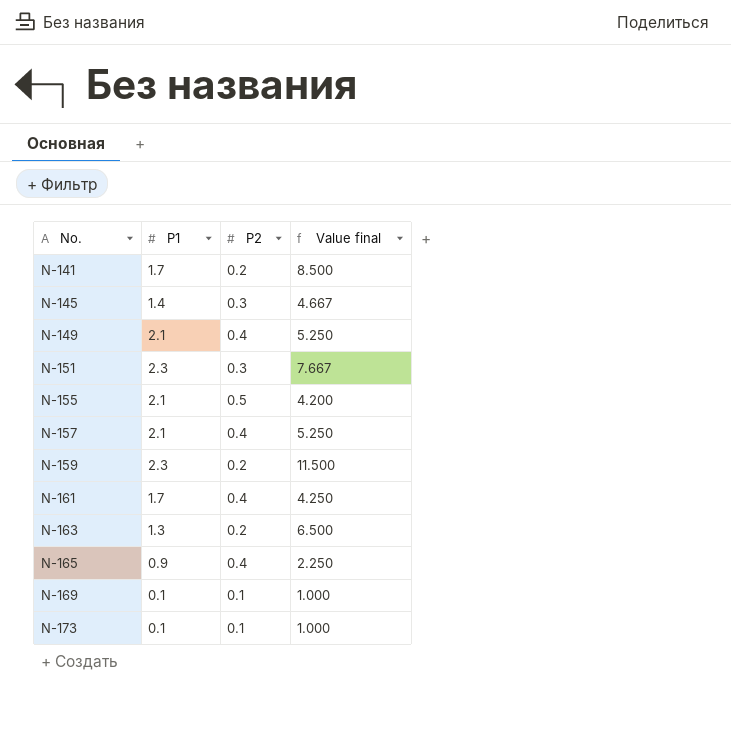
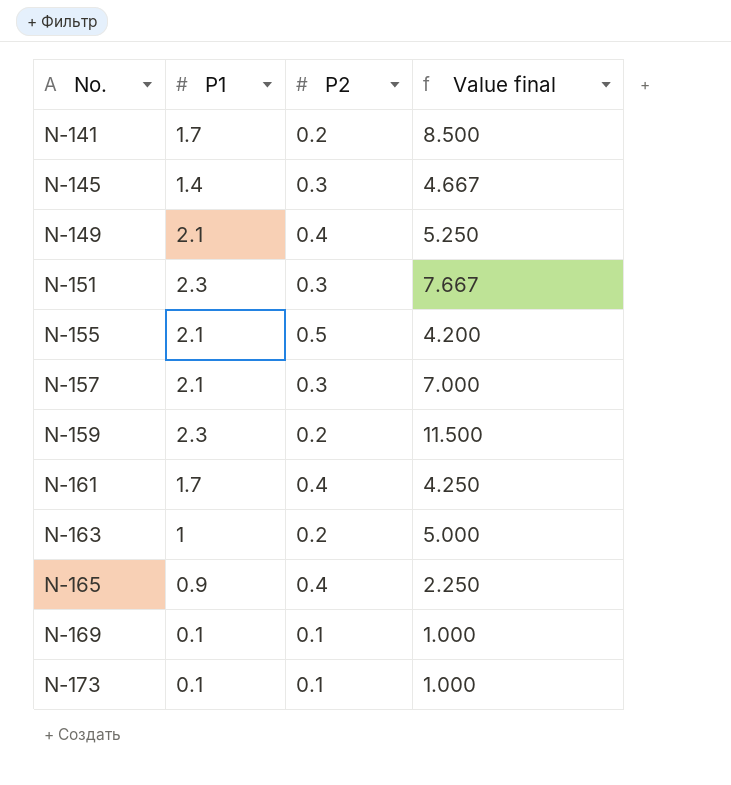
N-157 | P2: 0.4 -> 0.3
N-157 | Value final: 5.250 -> 7.000
N-163 | P1: 1.3 -> 1
N-163 | Value final: 6.500 -> 5.000

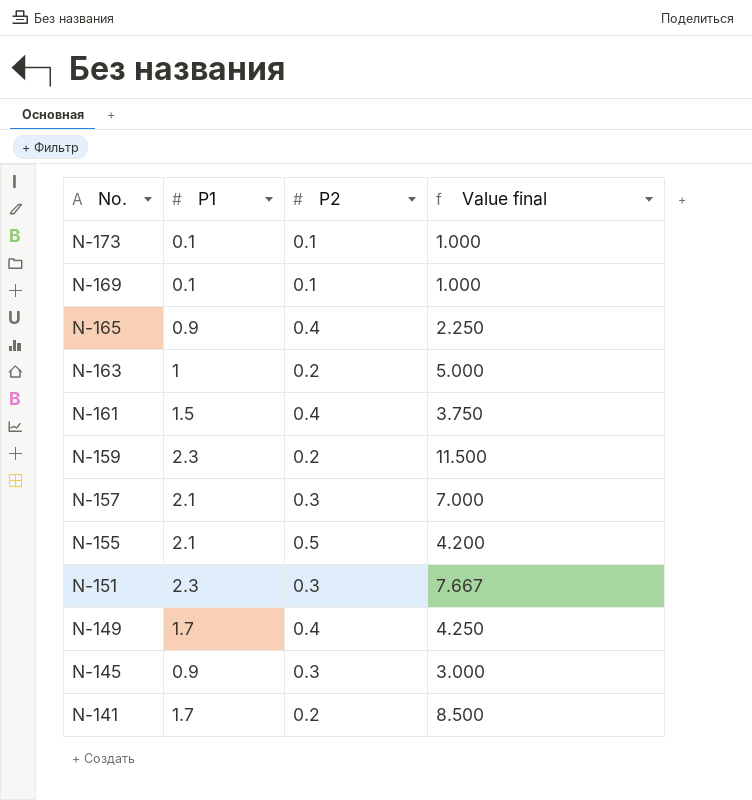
row order: No. ascending -> No. descending
N-161 | P1: 1.7 -> 1.5
N-161 | Value final: 4.250 -> 3.750
N-149 | P1: 2.1 -> 1.7
N-149 | Value final: 5.250 -> 4.250
N-145 | P1: 1.4 -> 0.9
N-145 | Value final: 4.667 -> 3.000

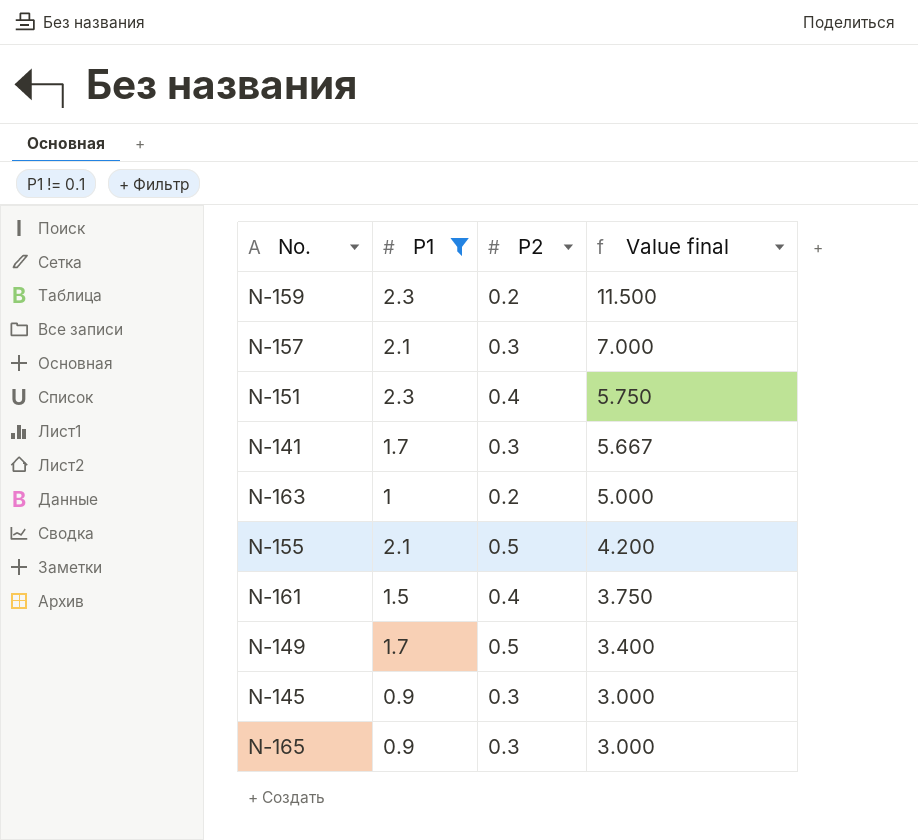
filter: none -> P1 != 0.1
row order: No. descending -> Value final descending
N-151 | P2: 0.3 -> 0.4
N-151 | Value final: 7.667 -> 5.750
N-141 | P2: 0.2 -> 0.3
N-141 | Value final: 8.500 -> 5.667
N-149 | P2: 0.4 -> 0.5
N-149 | Value final: 4.250 -> 3.400
N-165 | P2: 0.4 -> 0.3
N-165 | Value final: 2.250 -> 3.000

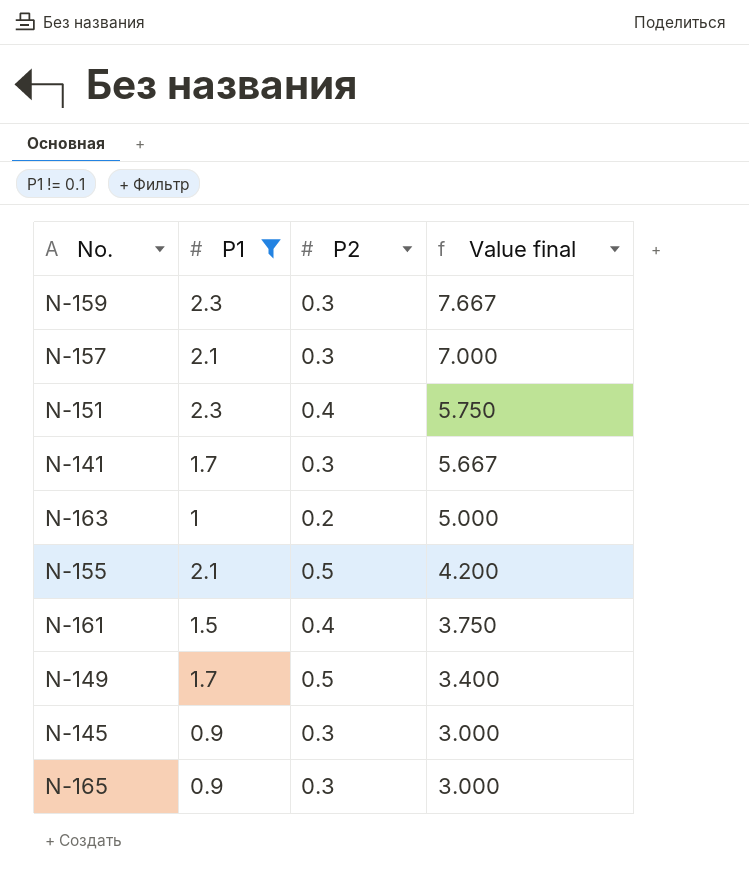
N-159 | P2: 0.2 -> 0.3
N-159 | Value final: 11.500 -> 7.667

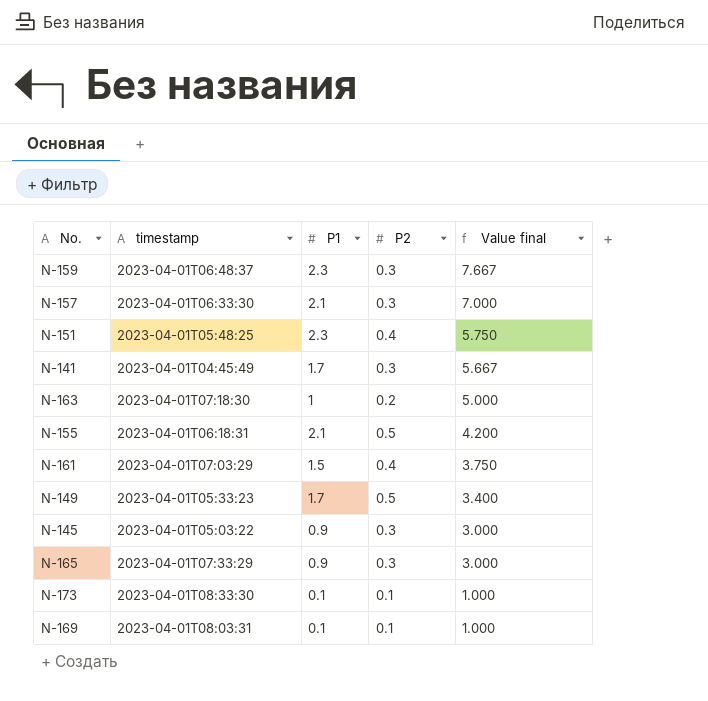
filter: P1 != 0.1 -> none
column timestamp | position: none -> 2

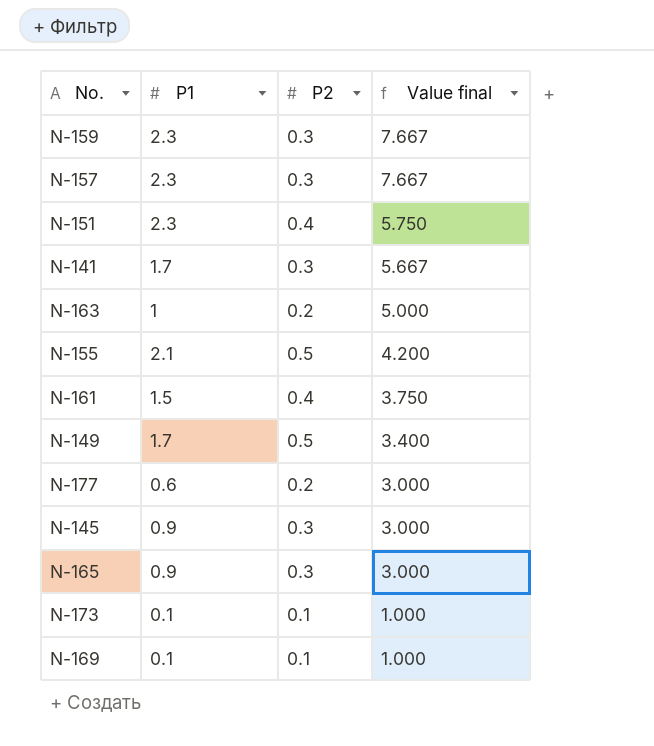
column timestamp | position: 2 -> none
N-157 | P1: 2.1 -> 2.3
N-157 | Value final: 7.000 -> 7.667
row N-177: none -> 0.6 | 0.2 | 3.000

